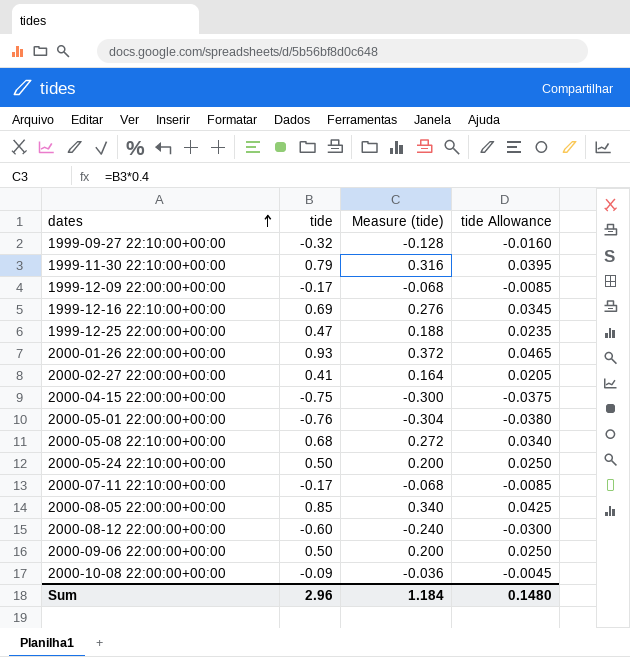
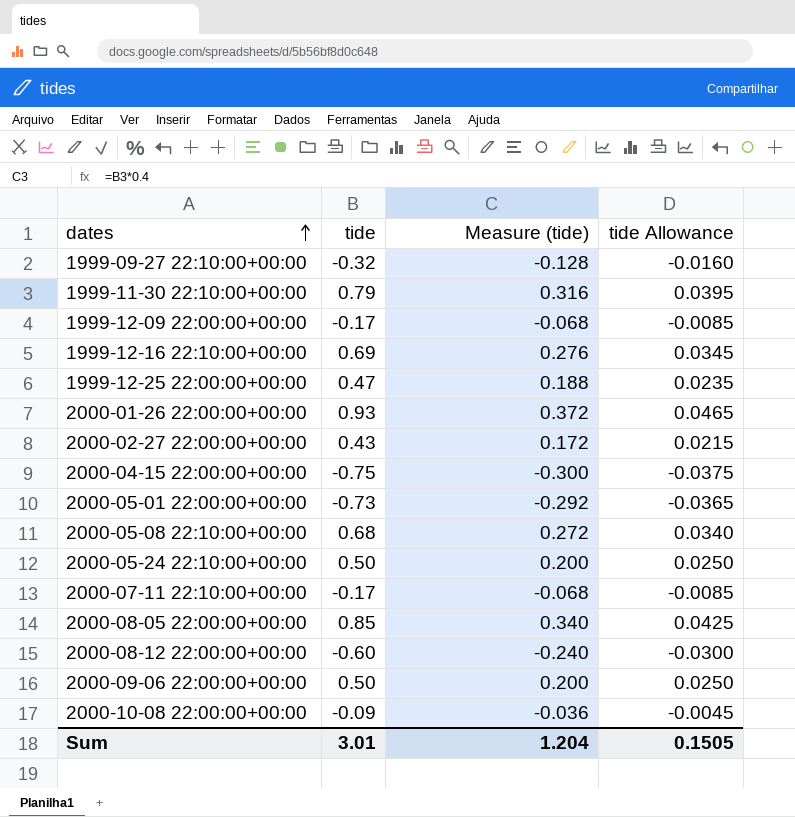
2000-02-27 22:00:00+00:00 | tide: 0.41 -> 0.43
2000-02-27 22:00:00+00:00 | Measure (tide): 0.164 -> 0.172
2000-02-27 22:00:00+00:00 | tide Allowance: 0.0205 -> 0.0215
2000-05-01 22:00:00+00:00 | tide: -0.76 -> -0.73
2000-05-01 22:00:00+00:00 | Measure (tide): -0.304 -> -0.292
2000-05-01 22:00:00+00:00 | tide Allowance: -0.0380 -> -0.0365
Sum | tide: 2.96 -> 3.01
Sum | Measure (tide): 1.184 -> 1.204
Sum | tide Allowance: 0.1480 -> 0.1505

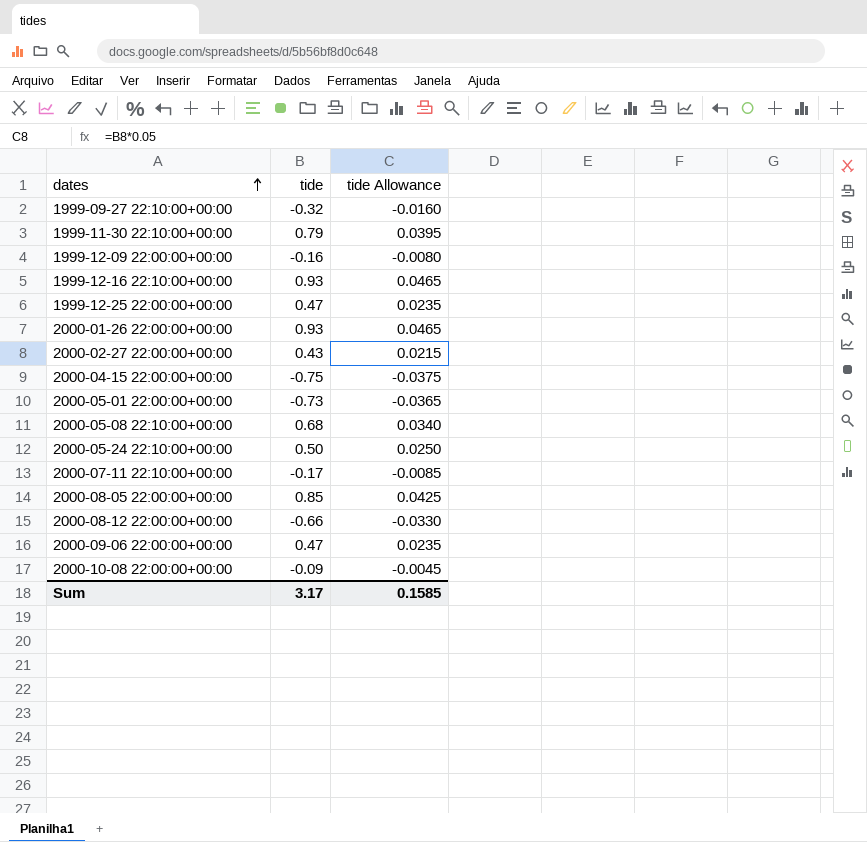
column Measure (tide) | formula: [tide] * 0.4 -> none
1999-12-09 22:00:00+00:00 | tide: -0.17 -> -0.16
1999-12-09 22:00:00+00:00 | tide Allowance: -0.0085 -> -0.0080
1999-12-16 22:10:00+00:00 | tide: 0.69 -> 0.93
1999-12-16 22:10:00+00:00 | tide Allowance: 0.0345 -> 0.0465
2000-08-12 22:00:00+00:00 | tide: -0.60 -> -0.66
2000-08-12 22:00:00+00:00 | tide Allowance: -0.0300 -> -0.0330
2000-09-06 22:00:00+00:00 | tide: 0.50 -> 0.47
2000-09-06 22:00:00+00:00 | tide Allowance: 0.0250 -> 0.0235
Sum | tide: 3.01 -> 3.17
Sum | tide Allowance: 0.1505 -> 0.1585

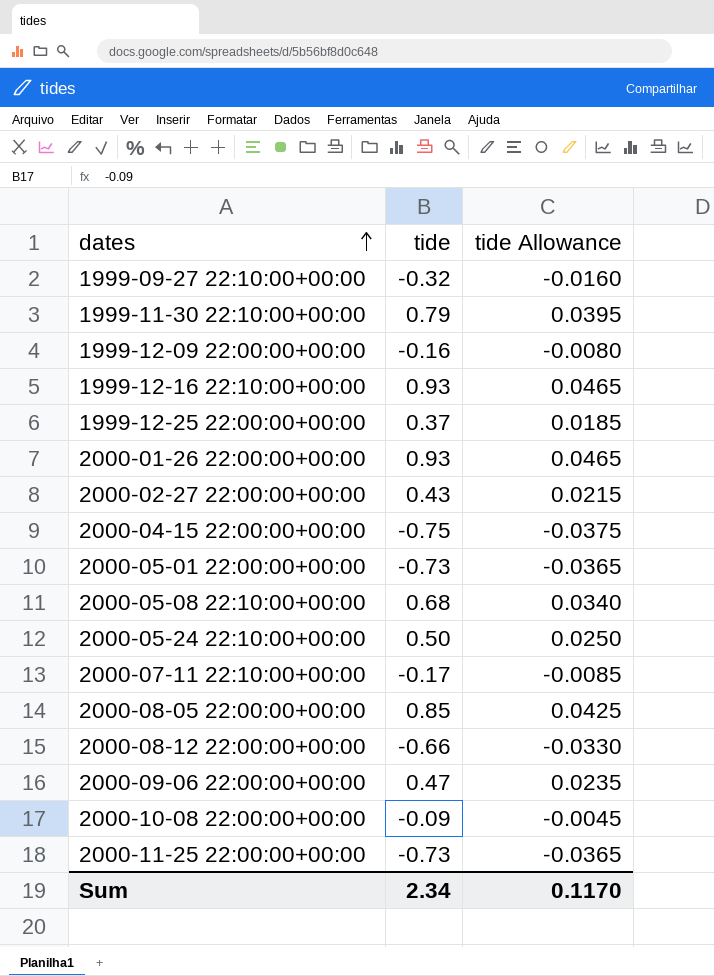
1999-12-25 22:00:00+00:00 | tide: 0.47 -> 0.37
1999-12-25 22:00:00+00:00 | tide Allowance: 0.0235 -> 0.0185
row 2000-11-25 22:00:00+00:00: none -> -0.73 | -0.0365
Sum | tide: 3.17 -> 2.34
Sum | tide Allowance: 0.1585 -> 0.1170

